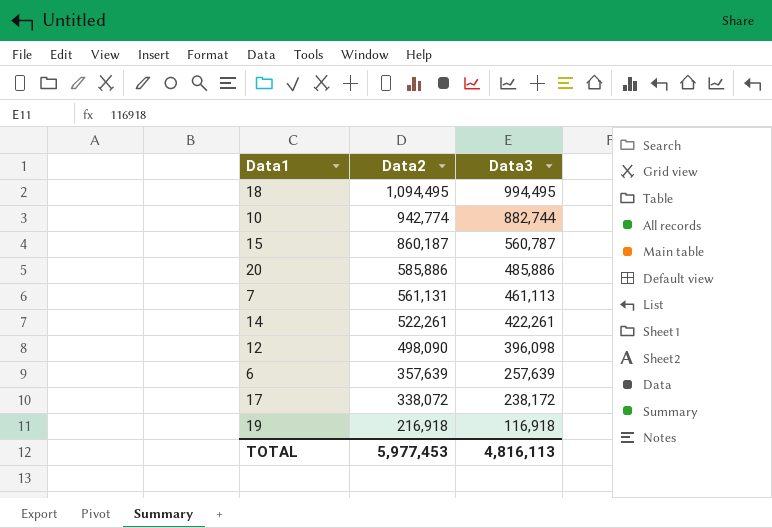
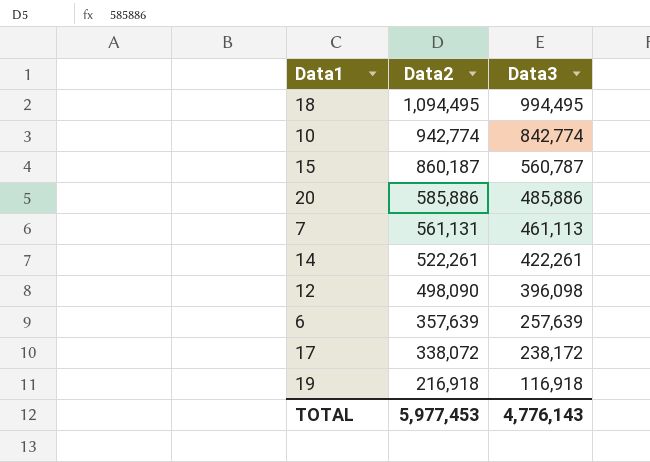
10 | Data3: 882,744 -> 842,774
TOTAL | Data3: 4,816,113 -> 4,776,143

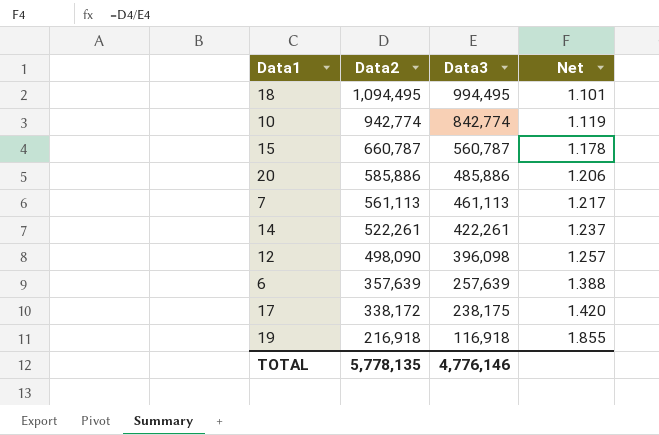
column Net | formula: none -> [Data2] / [Data3]
15 | Data2: 860,187 -> 660,787
7 | Data2: 561,131 -> 561,113
17 | Data2: 338,072 -> 338,172
17 | Data3: 238,172 -> 238,175
TOTAL | Data2: 5,977,453 -> 5,778,135
TOTAL | Data3: 4,776,143 -> 4,776,146

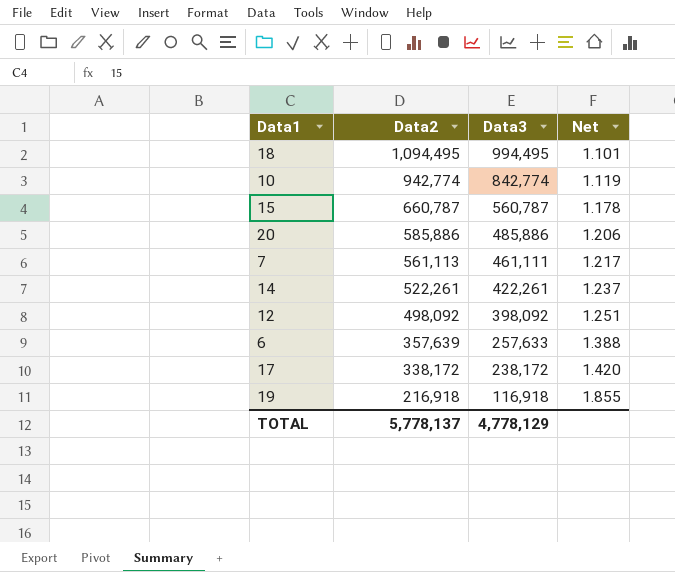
7 | Data3: 461,113 -> 461,111
12 | Data2: 498,090 -> 498,092
12 | Data3: 396,098 -> 398,092
12 | Net: 1.257 -> 1.251
6 | Data3: 257,639 -> 257,633
17 | Data3: 238,175 -> 238,172
TOTAL | Data2: 5,778,135 -> 5,778,137
TOTAL | Data3: 4,776,146 -> 4,778,129

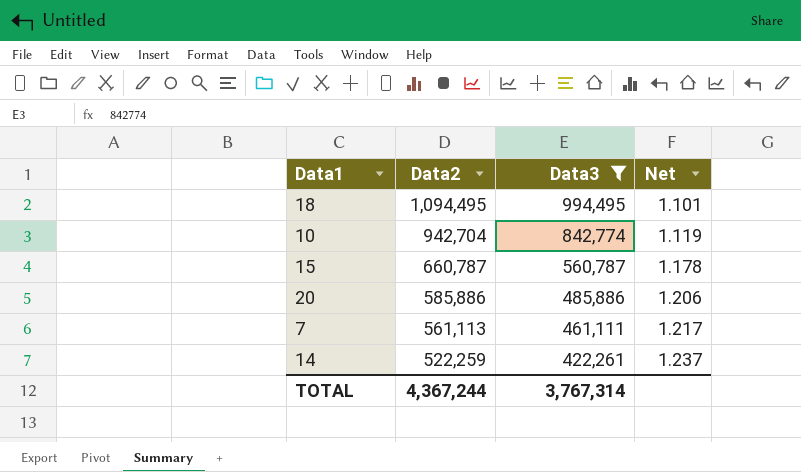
filter: none -> Data3 >= 422,261
10 | Data2: 942,774 -> 942,704
14 | Data2: 522,261 -> 522,259
TOTAL | Data2: 5,778,137 -> 4,367,244
TOTAL | Data3: 4,778,129 -> 3,767,314

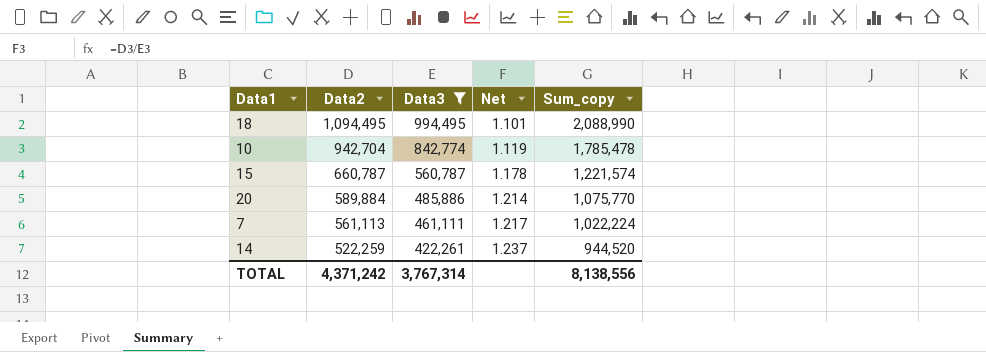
column Sum_copy | formula: none -> [Data2] + [Data3]
20 | Data2: 585,886 -> 589,884
20 | Net: 1.206 -> 1.214
TOTAL | Data2: 4,367,244 -> 4,371,242

